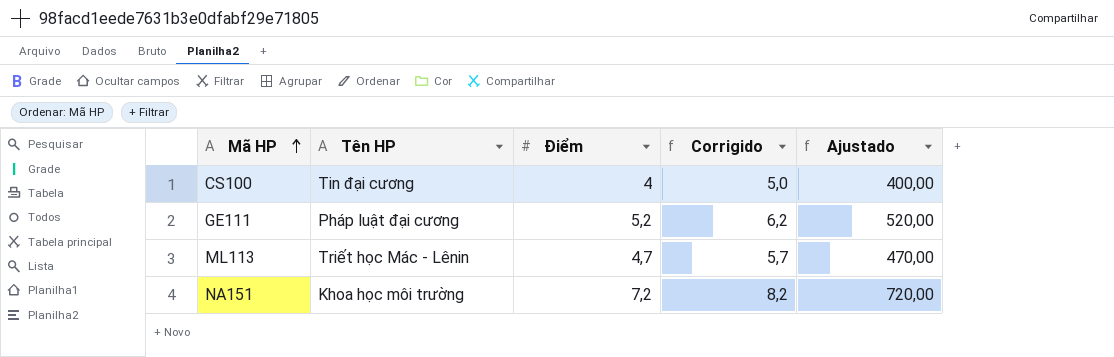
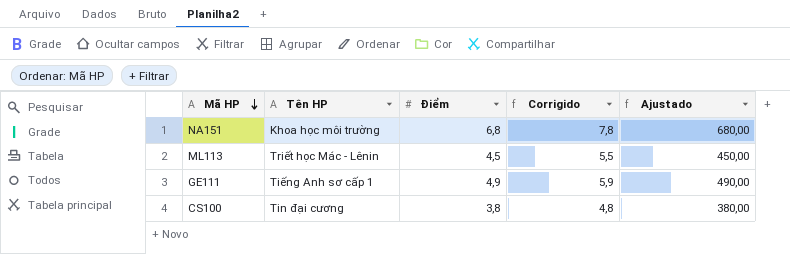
row order: Mã HP ascending -> Mã HP descending
NA151 | Điểm: 7,2 -> 6,8
NA151 | Corrigido: 8,2 -> 7,8
NA151 | Ajustado: 720,00 -> 680,00
ML113 | Điểm: 4,7 -> 4,5
ML113 | Corrigido: 5,7 -> 5,5
ML113 | Ajustado: 470,00 -> 450,00
GE111 | Tên HP: Pháp luật đại cương -> Tiếng Anh sơ cấp 1
GE111 | Điểm: 5,2 -> 4,9
GE111 | Corrigido: 6,2 -> 5,9
GE111 | Ajustado: 520,00 -> 490,00
CS100 | Điểm: 4 -> 3,8
CS100 | Corrigido: 5,0 -> 4,8
CS100 | Ajustado: 400,00 -> 380,00

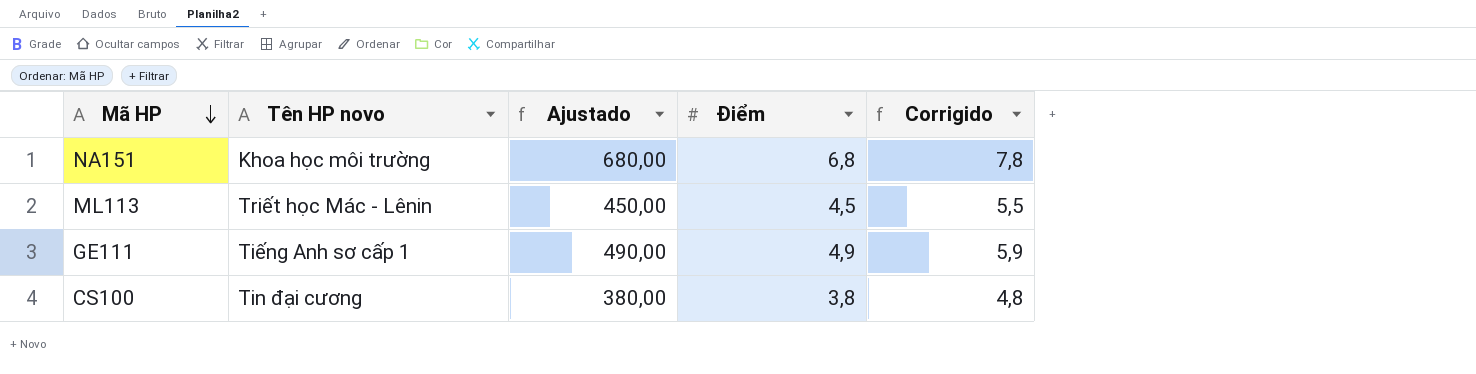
column name: Tên HP -> Tên HP novo
column Ajustado | position: 5 -> 3

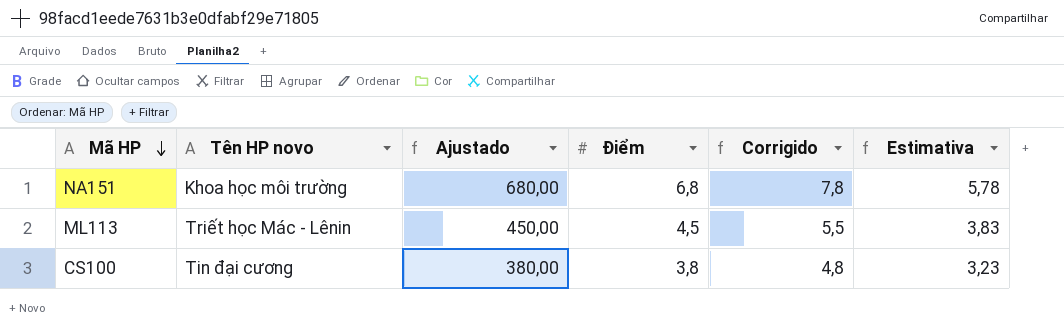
column Estimativa | formula: none -> [Điểm] * 0,85
row GE111: Tiếng Anh sơ cấp 1 | 490,00 | 4,9 | 5,9 -> none

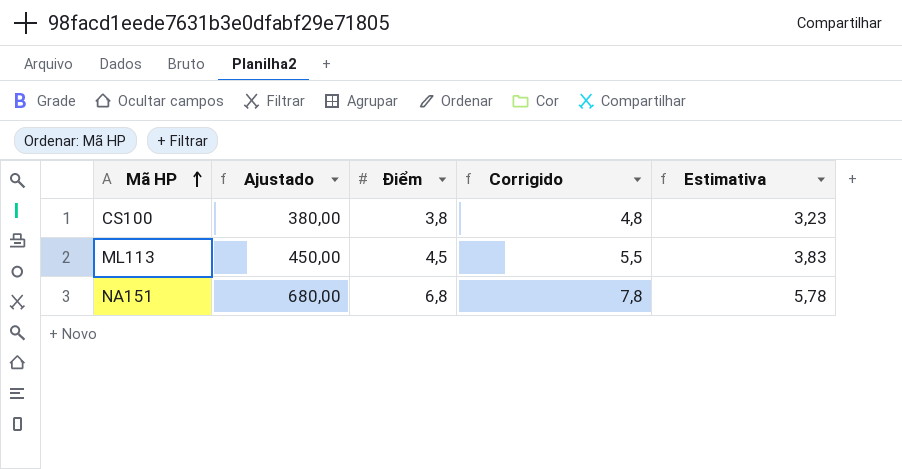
row order: Mã HP descending -> Mã HP ascending
column Tên HP novo | position: 2 -> none

